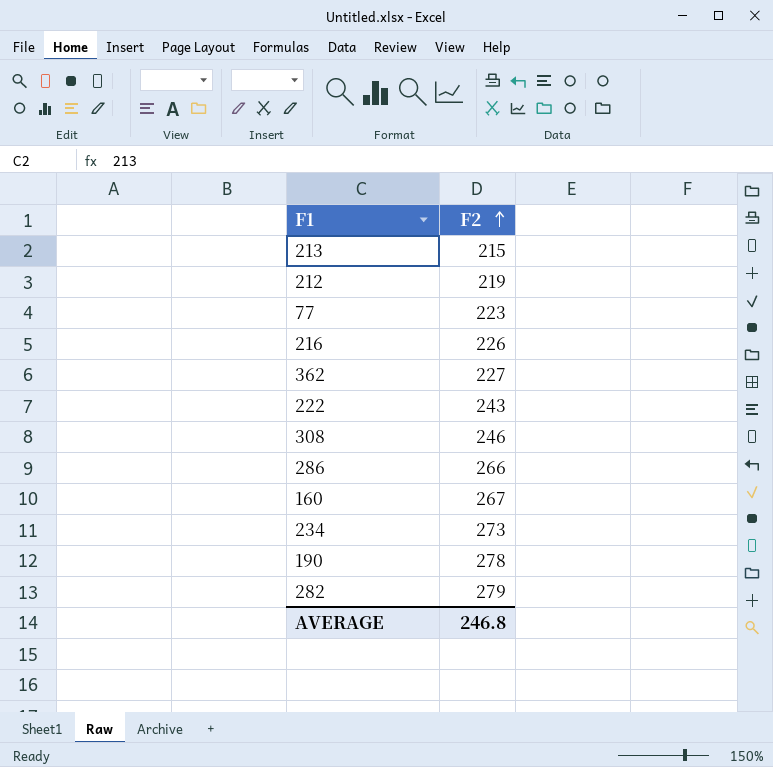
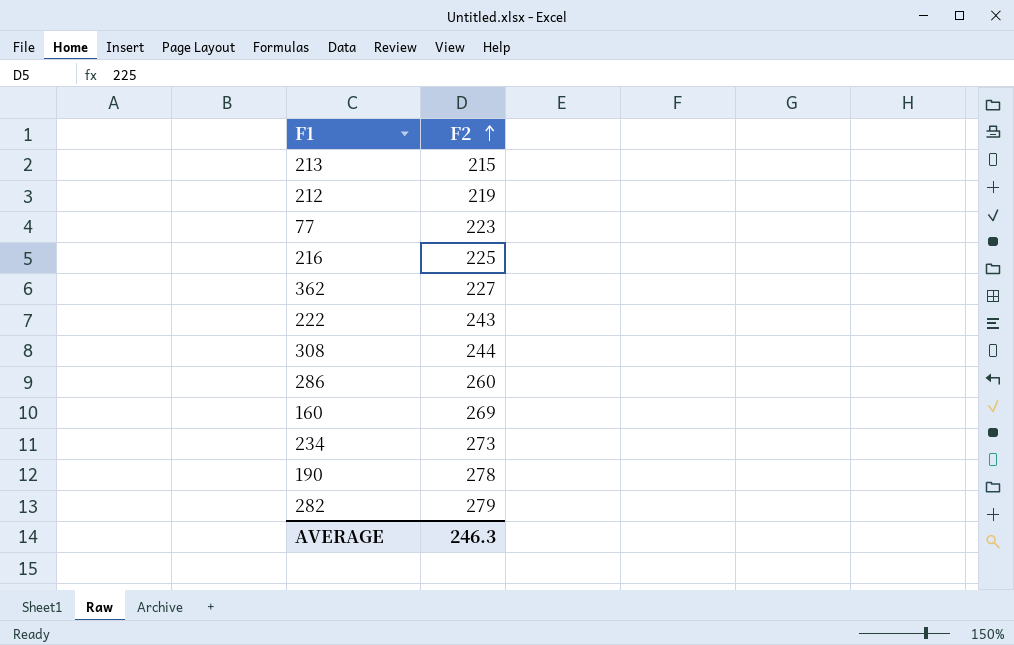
216 | F2: 226 -> 225
308 | F2: 246 -> 244
286 | F2: 266 -> 260
160 | F2: 267 -> 269
AVERAGE | F2: 246.8 -> 246.3

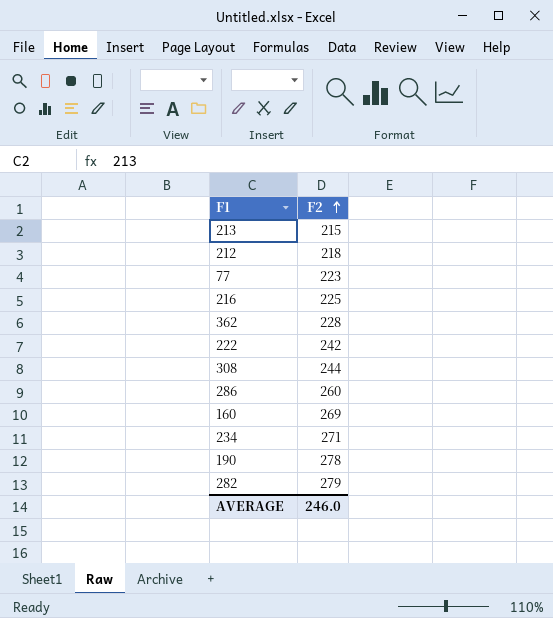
212 | F2: 219 -> 218
362 | F2: 227 -> 228
222 | F2: 243 -> 242
234 | F2: 273 -> 271
AVERAGE | F2: 246.3 -> 246.0

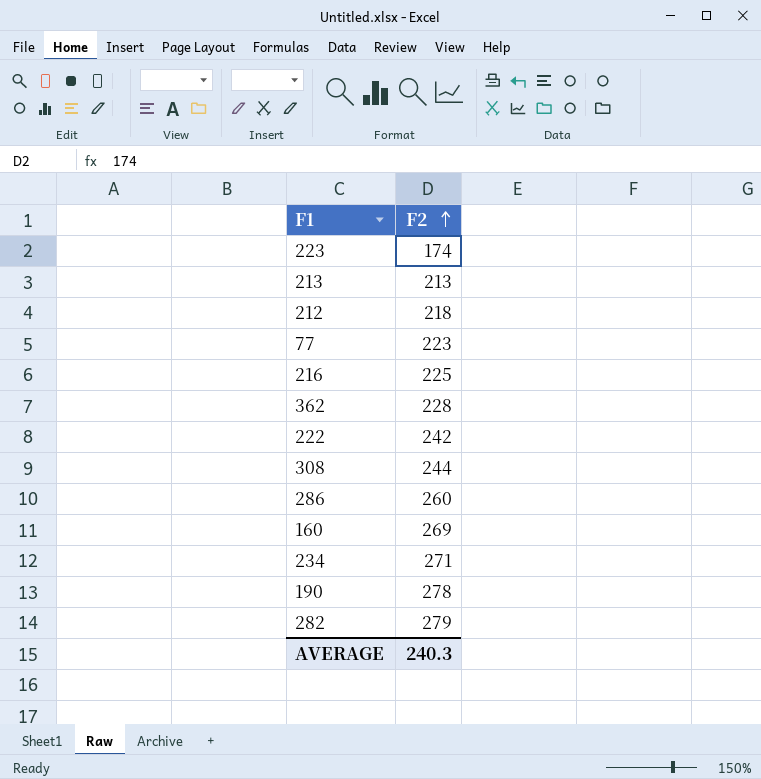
row 223: none -> 174
213 | F2: 215 -> 213
AVERAGE | F2: 246.0 -> 240.3

